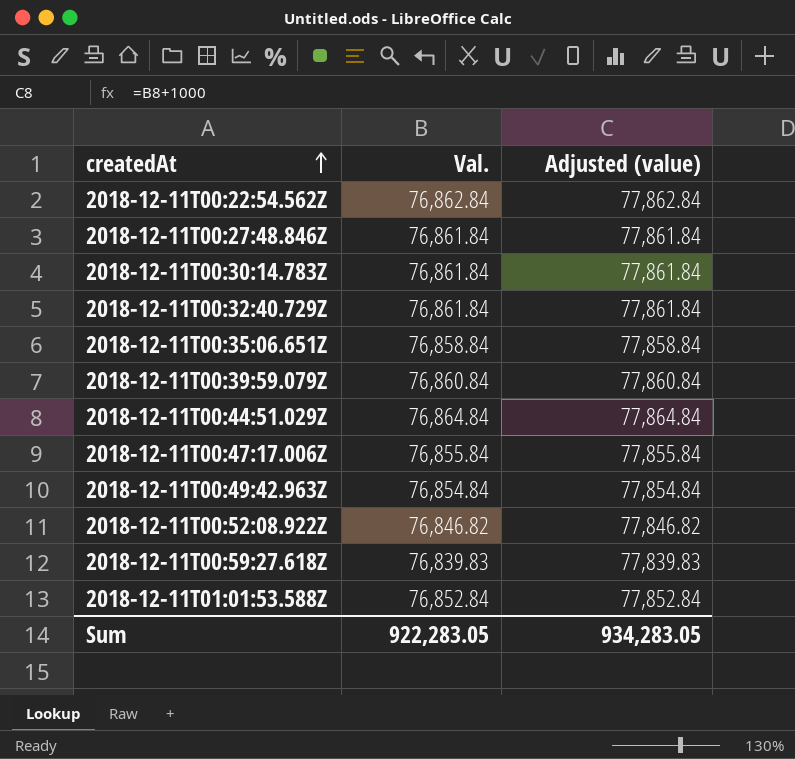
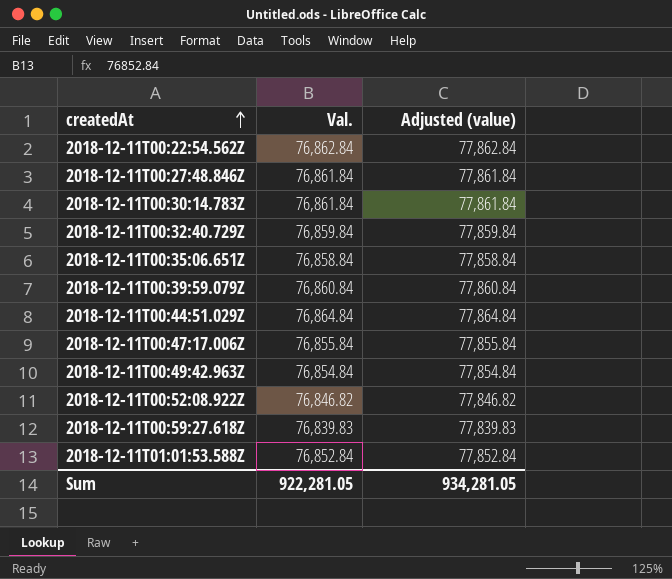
2018-12-11T00:32:40.729Z | Val.: 76,861.84 -> 76,859.84
2018-12-11T00:32:40.729Z | Adjusted (value): 77,861.84 -> 77,859.84
Sum | Val.: 922,283.05 -> 922,281.05
Sum | Adjusted (value): 934,283.05 -> 934,281.05

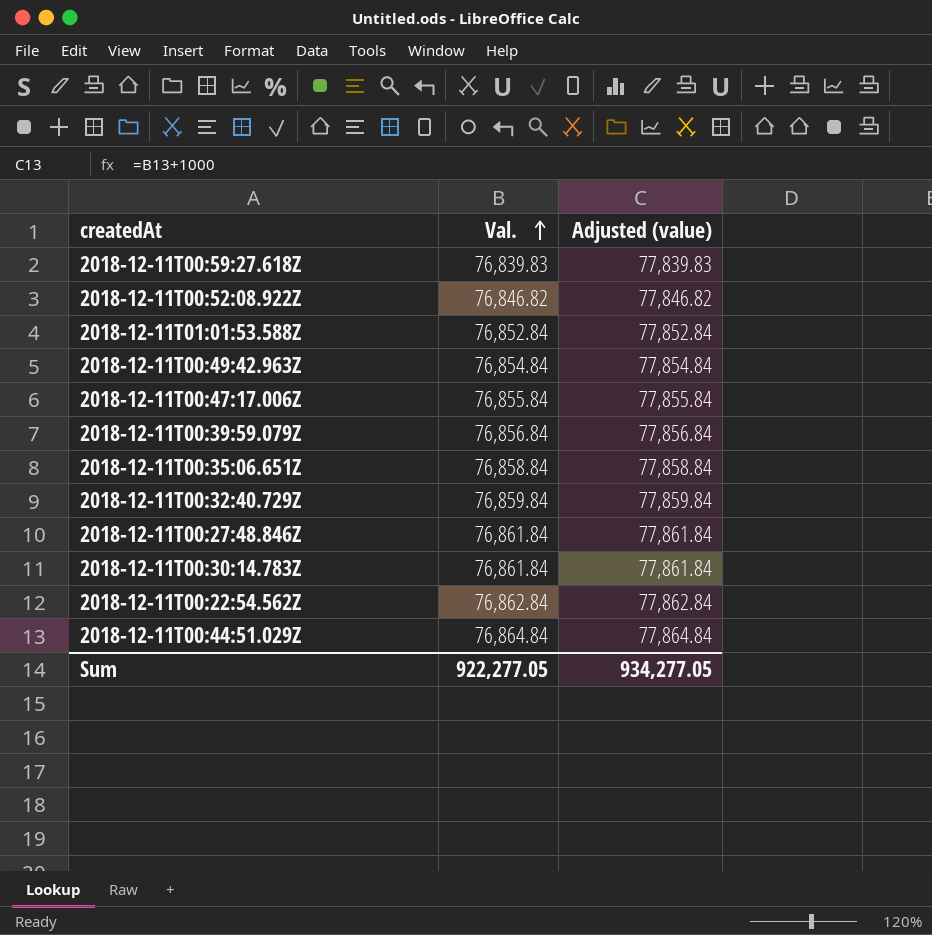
row order: createdAt ascending -> Val. ascending
2018-12-11T00:39:59.079Z | Val.: 76,860.84 -> 76,856.84
2018-12-11T00:39:59.079Z | Adjusted (value): 77,860.84 -> 77,856.84
Sum | Val.: 922,281.05 -> 922,277.05
Sum | Adjusted (value): 934,281.05 -> 934,277.05

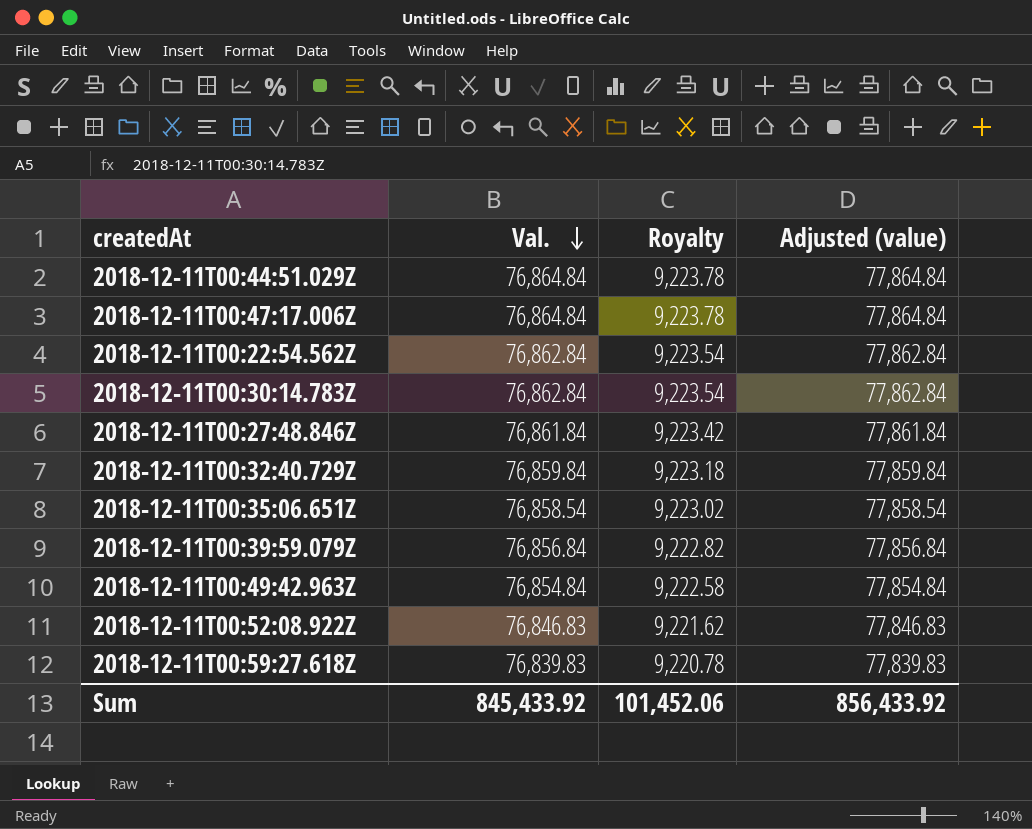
row order: Val. ascending -> Val. descending
column Royalty | formula: none -> [Val.] * 0.12
row 2018-12-11T01:01:53.588Z: 76,852.84 | 77,852.84 -> none
2018-12-11T00:47:17.006Z | Val.: 76,855.84 -> 76,864.84
2018-12-11T00:47:17.006Z | Adjusted (value): 77,855.84 -> 77,864.84
2018-12-11T00:30:14.783Z | Val.: 76,861.84 -> 76,862.84
2018-12-11T00:30:14.783Z | Adjusted (value): 77,861.84 -> 77,862.84
2018-12-11T00:35:06.651Z | Val.: 76,858.84 -> 76,858.54
2018-12-11T00:35:06.651Z | Adjusted (value): 77,858.84 -> 77,858.54
2018-12-11T00:52:08.922Z | Val.: 76,846.82 -> 76,846.83
2018-12-11T00:52:08.922Z | Adjusted (value): 77,846.82 -> 77,846.83
Sum | Val.: 922,277.05 -> 845,433.92
Sum | Adjusted (value): 934,277.05 -> 856,433.92

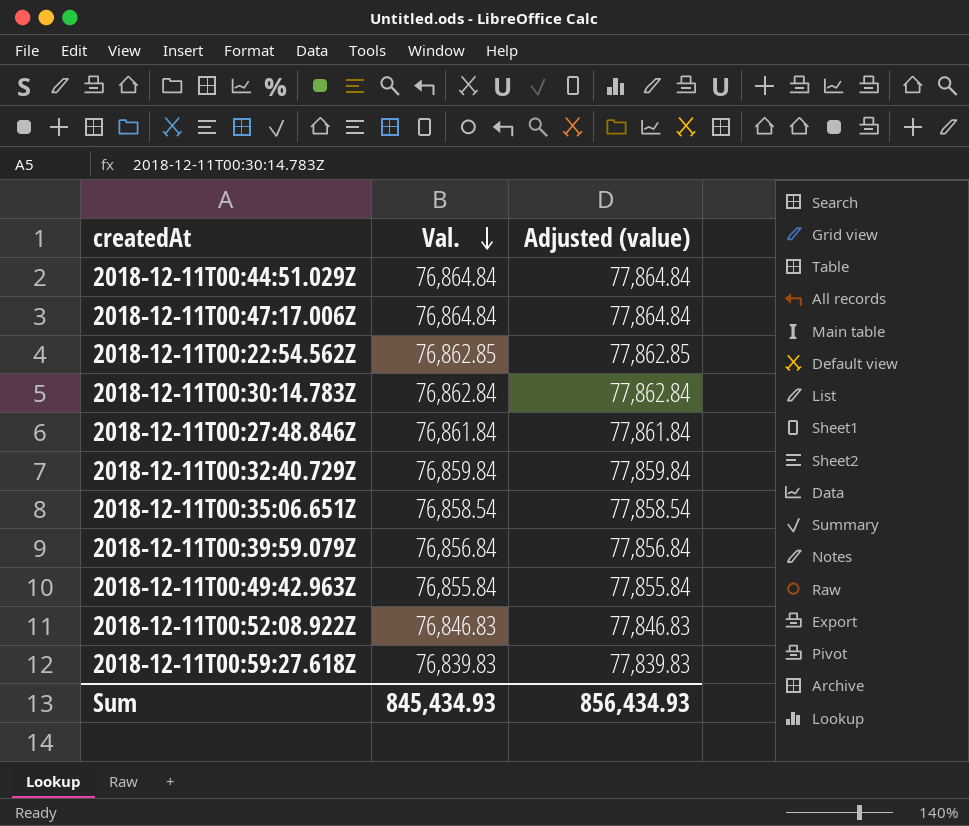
column Royalty | formula: [Val.] * 0.12 -> none
2018-12-11T00:22:54.562Z | Val.: 76,862.84 -> 76,862.85
2018-12-11T00:22:54.562Z | Adjusted (value): 77,862.84 -> 77,862.85
2018-12-11T00:49:42.963Z | Val.: 76,854.84 -> 76,855.84
2018-12-11T00:49:42.963Z | Adjusted (value): 77,854.84 -> 77,855.84
Sum | Val.: 845,433.92 -> 845,434.93
Sum | Adjusted (value): 856,433.92 -> 856,434.93

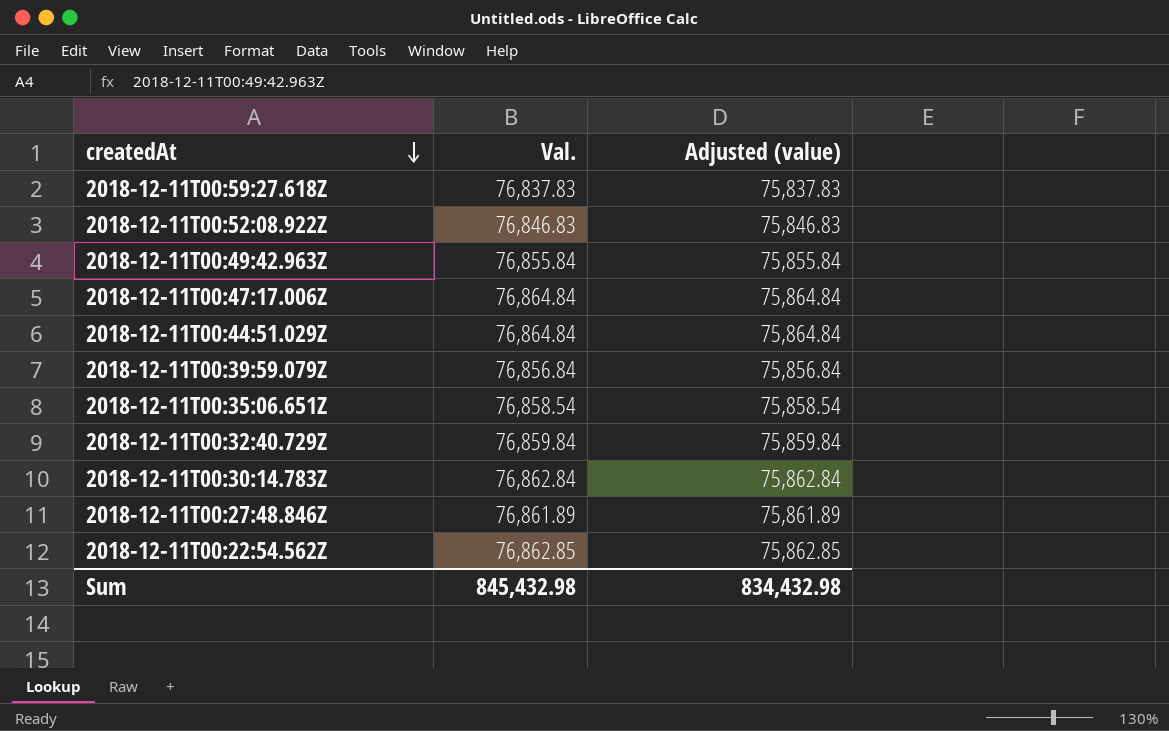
row order: Val. descending -> createdAt descending
column Adjusted (value) | formula: [Val.] + 1000 -> [Val.] - 1000
2018-12-11T00:59:27.618Z | Val.: 76,839.83 -> 76,837.83
2018-12-11T00:27:48.846Z | Val.: 76,861.84 -> 76,861.89
Sum | Val.: 845,434.93 -> 845,432.98
Sum | Adjusted (value): 856,434.93 -> 834,432.98

